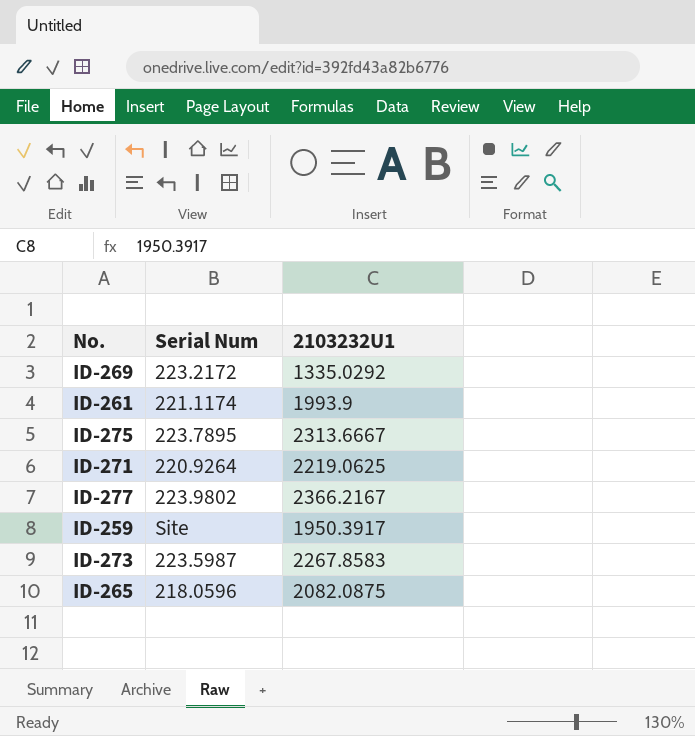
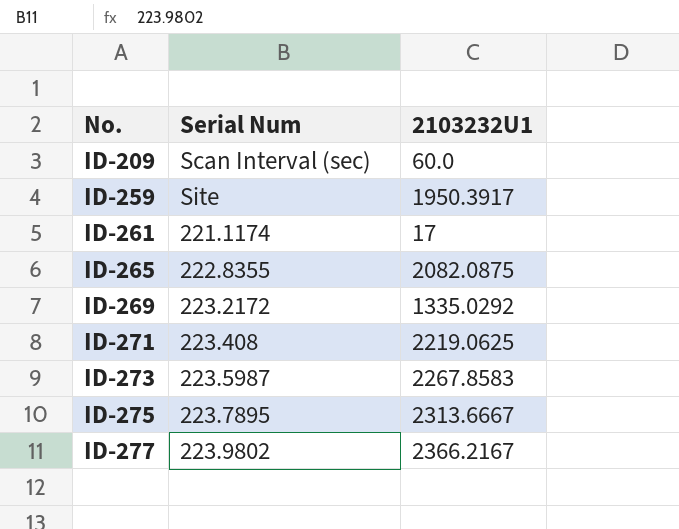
row order: none -> No. ascending
row ID-209: none -> Scan Interval (sec) | 60.0
ID-261 | 2103232U1: 1993.9 -> 17
ID-265 | Serial Num: 218.0596 -> 222.8355
ID-271 | Serial Num: 220.9264 -> 223.408

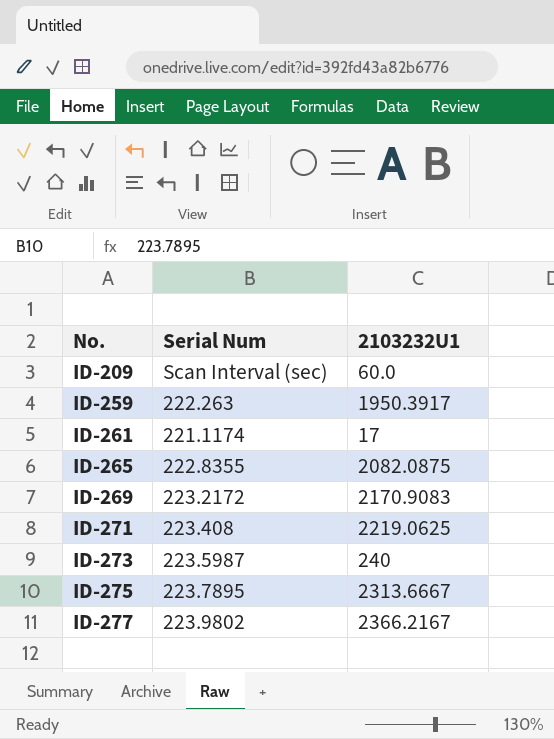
ID-259 | Serial Num: Site -> 222.263
ID-269 | 2103232U1: 1335.0292 -> 2170.9083
ID-273 | 2103232U1: 2267.8583 -> 240

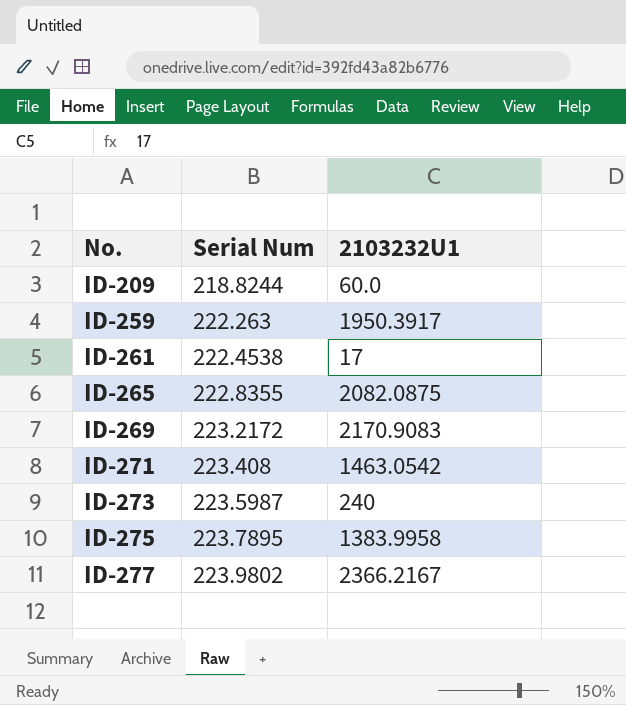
ID-209 | Serial Num: Scan Interval (sec) -> 218.8244
ID-261 | Serial Num: 221.1174 -> 222.4538
ID-271 | 2103232U1: 2219.0625 -> 1463.0542
ID-275 | 2103232U1: 2313.6667 -> 1383.9958

